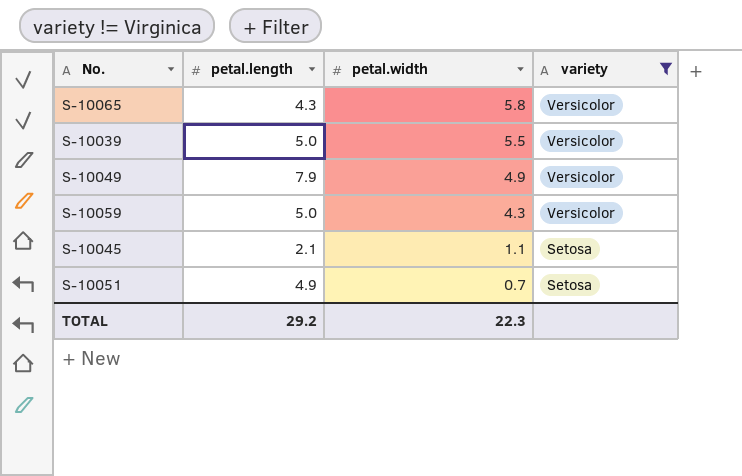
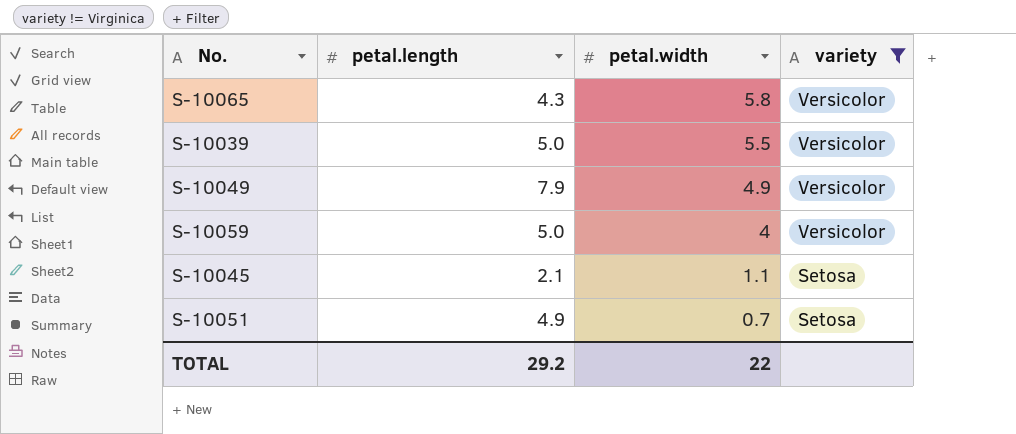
S-10059 | petal.width: 4.3 -> 4
TOTAL | petal.width: 22.3 -> 22

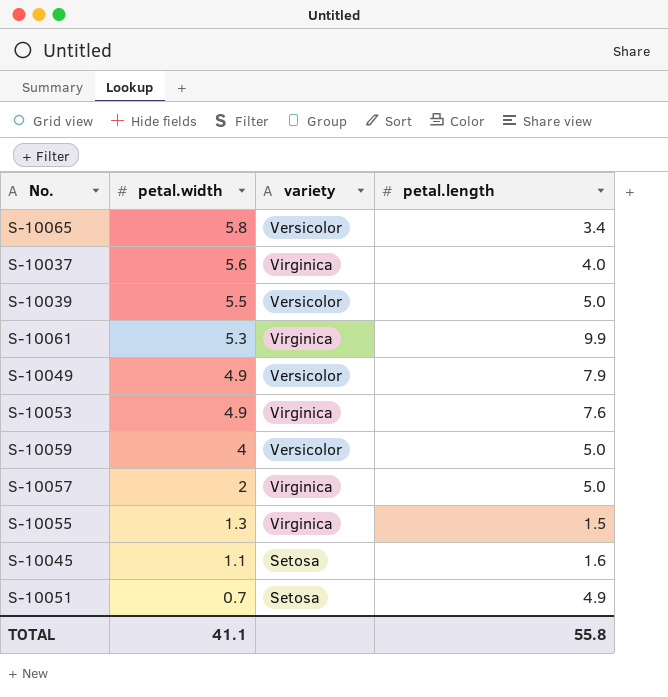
filter: variety != Virginica -> none
column petal.length | position: 2 -> 4
S-10065 | petal.length: 4.3 -> 3.4
S-10045 | petal.length: 2.1 -> 1.6
TOTAL | petal.width: 22 -> 41.1
TOTAL | petal.length: 29.2 -> 55.8

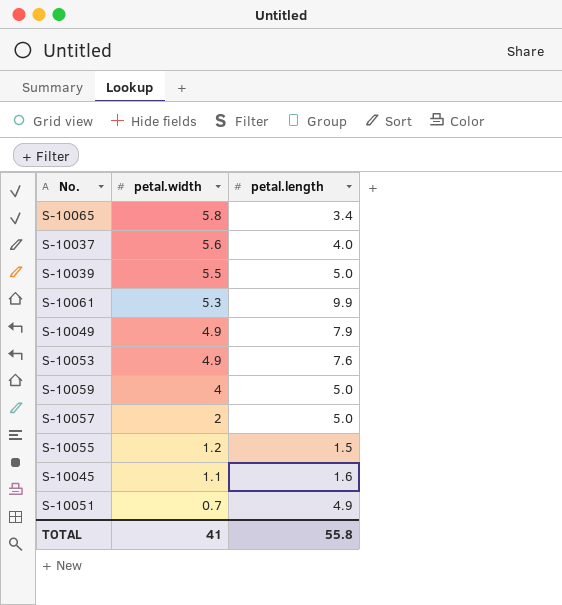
column variety | position: 3 -> none
S-10055 | petal.width: 1.3 -> 1.2
TOTAL | petal.width: 41.1 -> 41

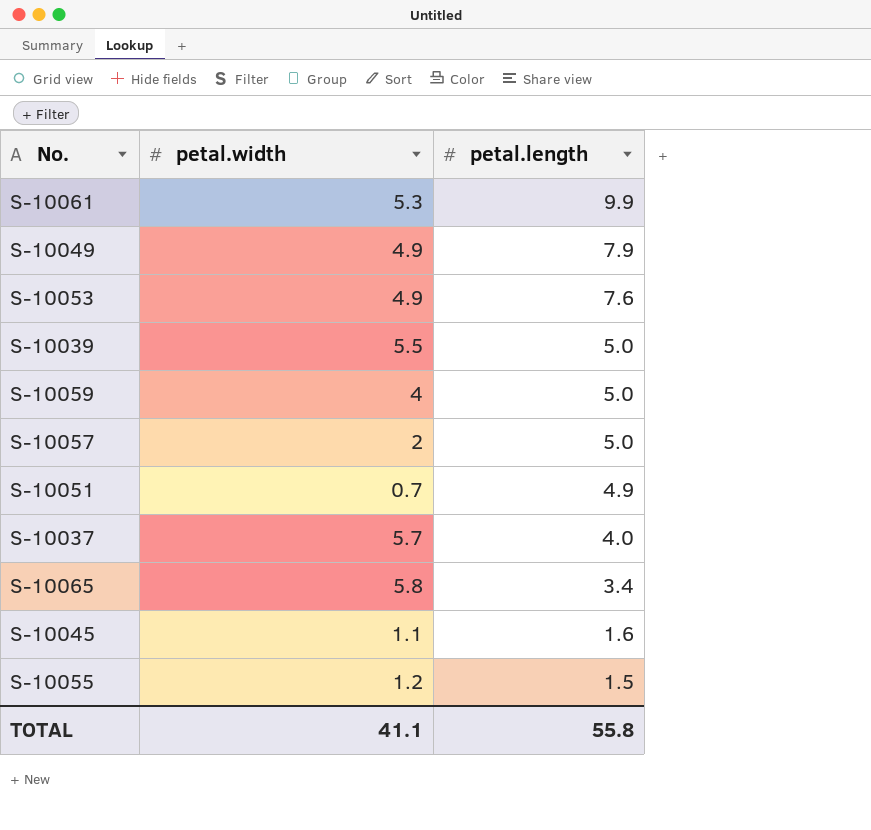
row order: petal.width descending -> petal.length descending
S-10037 | petal.width: 5.6 -> 5.7
TOTAL | petal.width: 41 -> 41.1

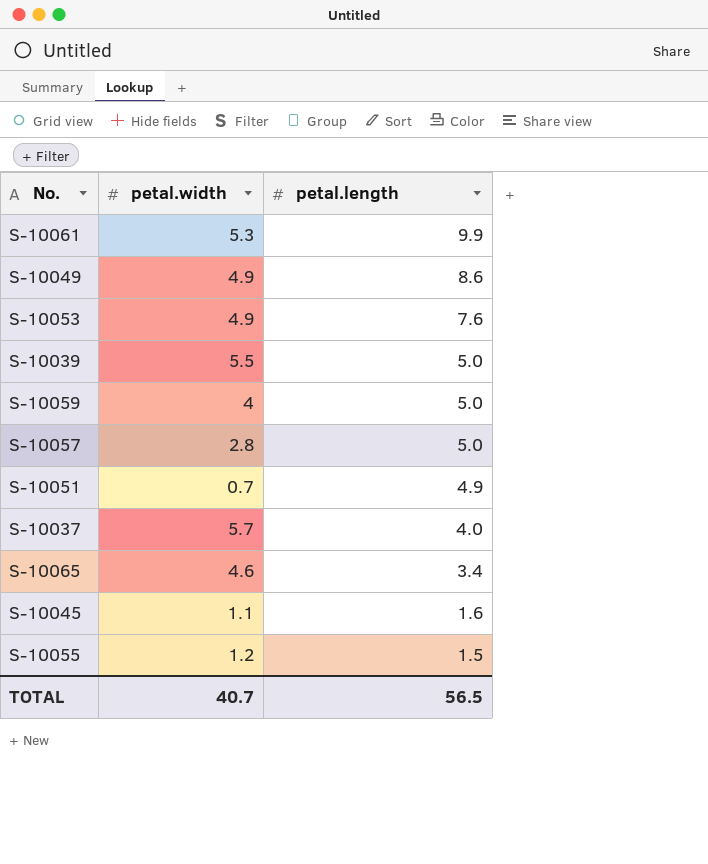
S-10049 | petal.length: 7.9 -> 8.6
S-10057 | petal.width: 2 -> 2.8
S-10065 | petal.width: 5.8 -> 4.6
TOTAL | petal.width: 41.1 -> 40.7
TOTAL | petal.length: 55.8 -> 56.5

